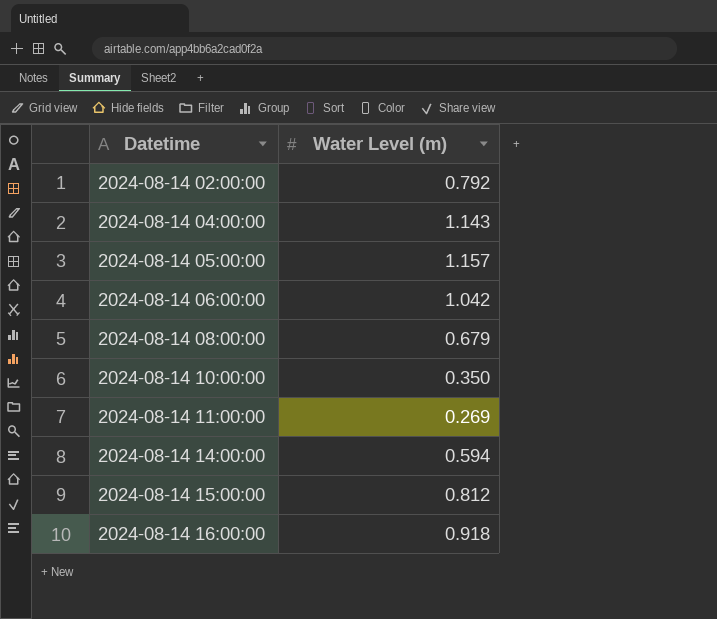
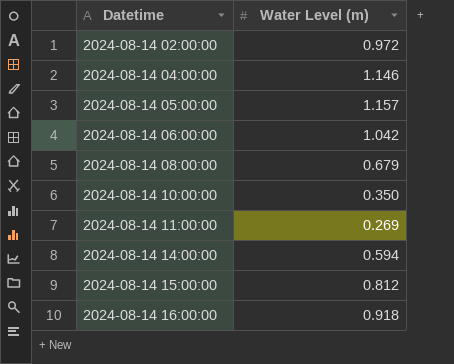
2024-08-14 02:00:00 | Water Level (m): 0.792 -> 0.972
2024-08-14 04:00:00 | Water Level (m): 1.143 -> 1.146

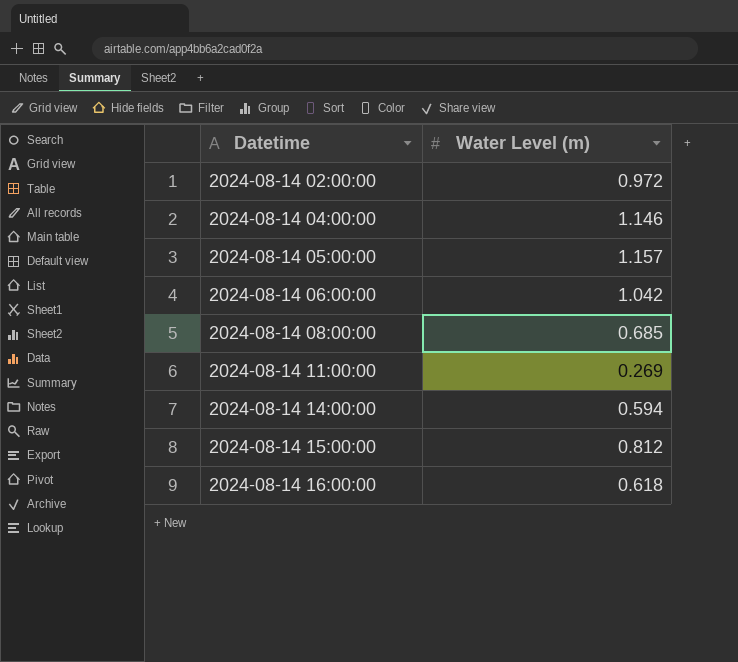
row 2024-08-14 10:00:00: 0.350 -> none
2024-08-14 08:00:00 | Water Level (m): 0.679 -> 0.685
2024-08-14 16:00:00 | Water Level (m): 0.918 -> 0.618

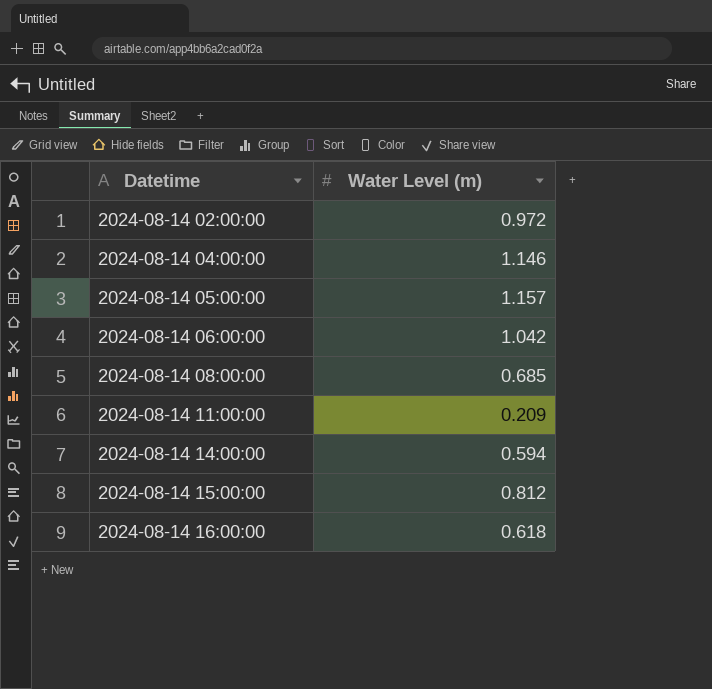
2024-08-14 11:00:00 | Water Level (m): 0.269 -> 0.209

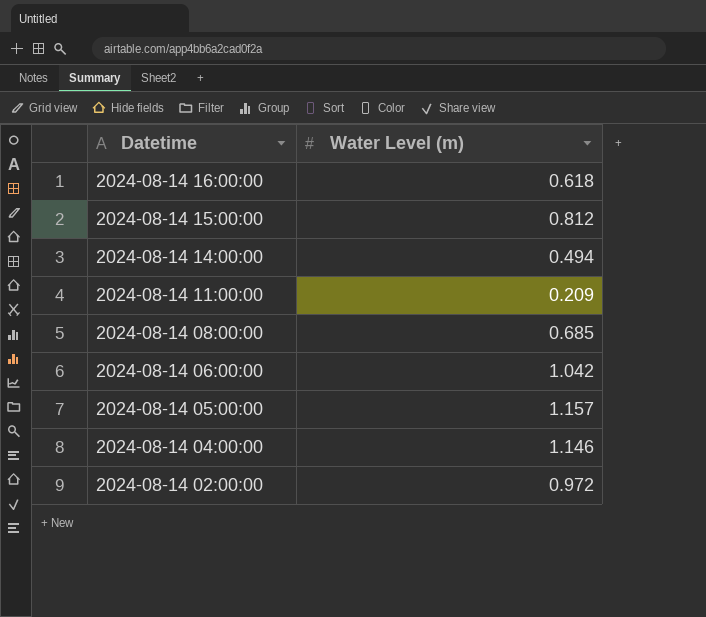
row order: Datetime ascending -> Datetime descending
2024-08-14 14:00:00 | Water Level (m): 0.594 -> 0.494

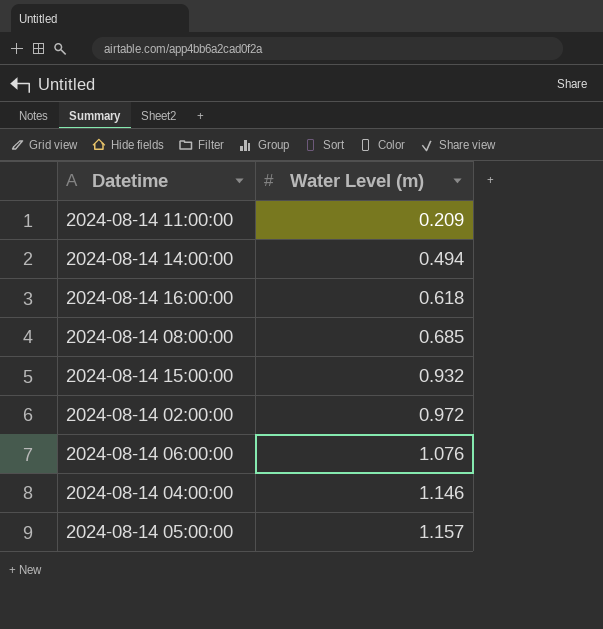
row order: Datetime descending -> Water Level (m) ascending
2024-08-14 15:00:00 | Water Level (m): 0.812 -> 0.932
2024-08-14 06:00:00 | Water Level (m): 1.042 -> 1.076

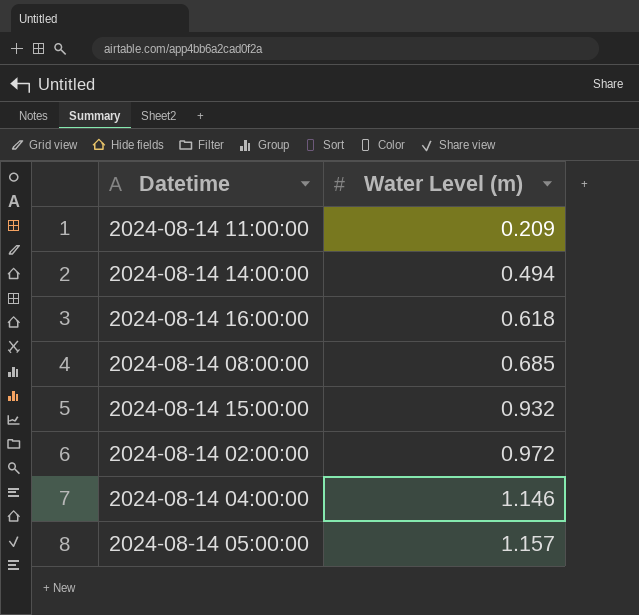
row 2024-08-14 06:00:00: 1.076 -> none

